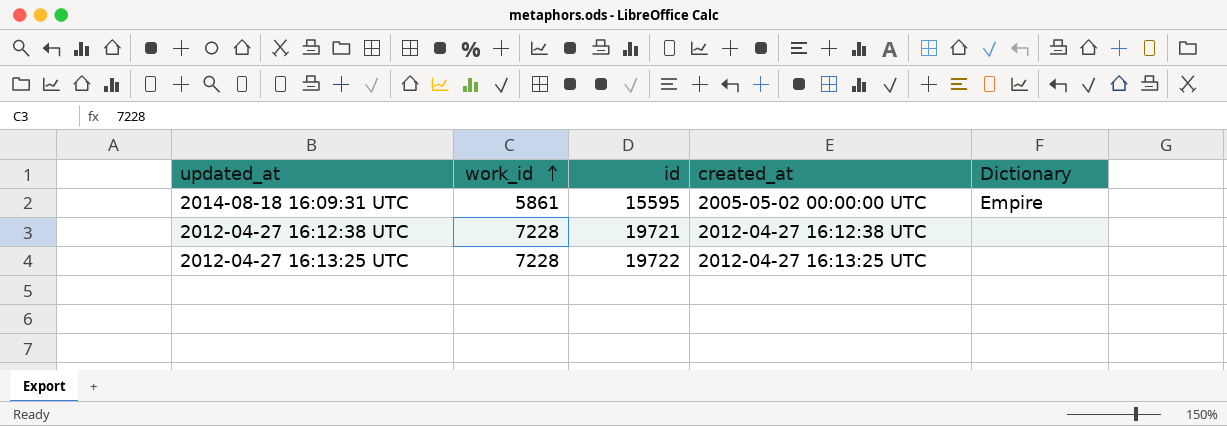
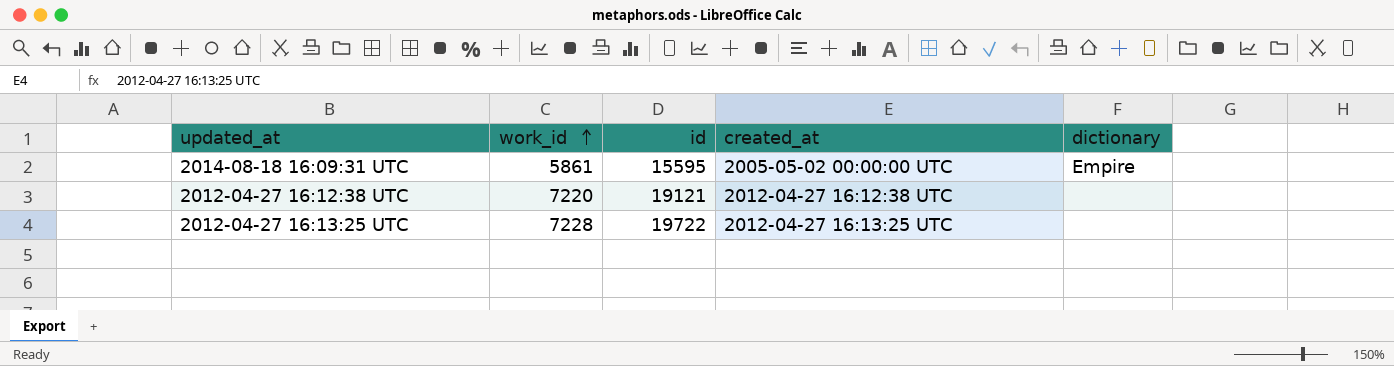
column name: Dictionary -> dictionary
2012-04-27 16:12:38 UTC | work_id: 7228 -> 7220
2012-04-27 16:12:38 UTC | id: 19721 -> 19121

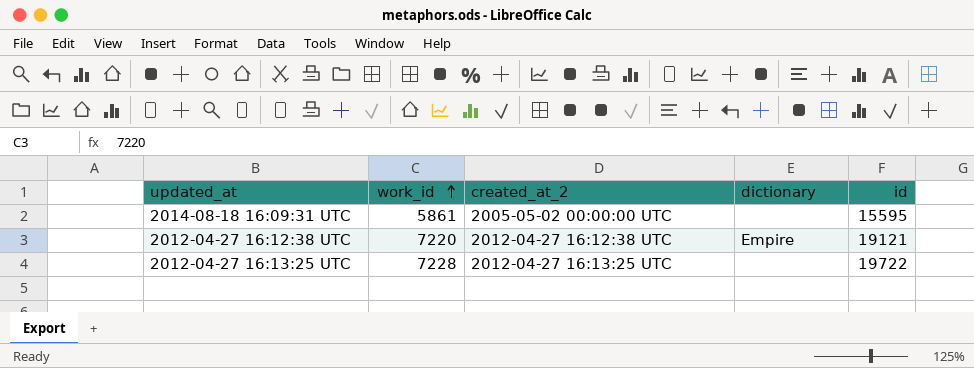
column name: created_at -> created_at_2
column id | position: 3 -> 5
2014-08-18 16:09:31 UTC | dictionary: Empire -> none
2012-04-27 16:12:38 UTC | dictionary: none -> Empire

